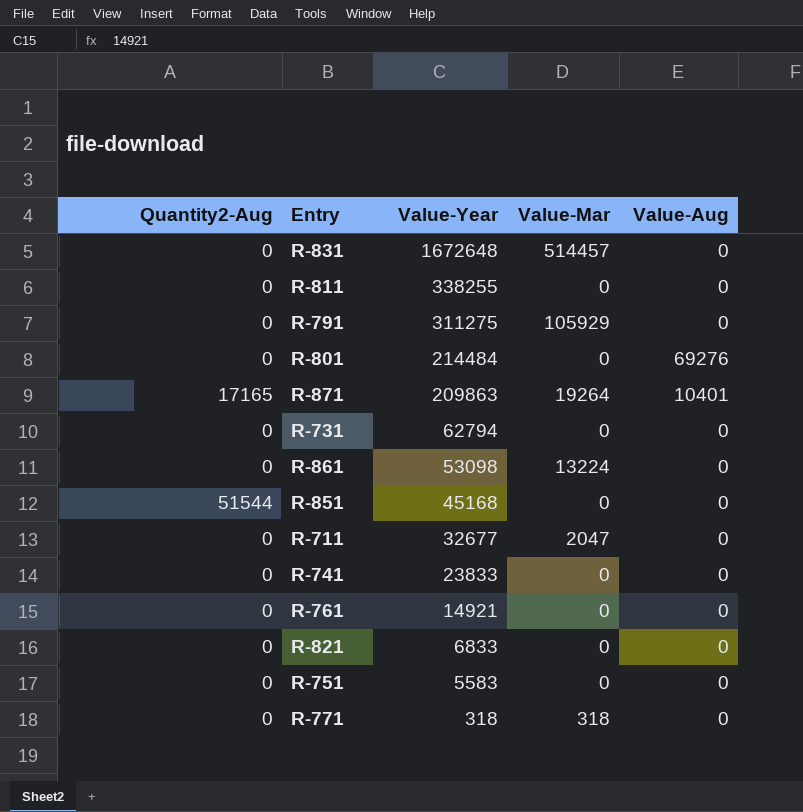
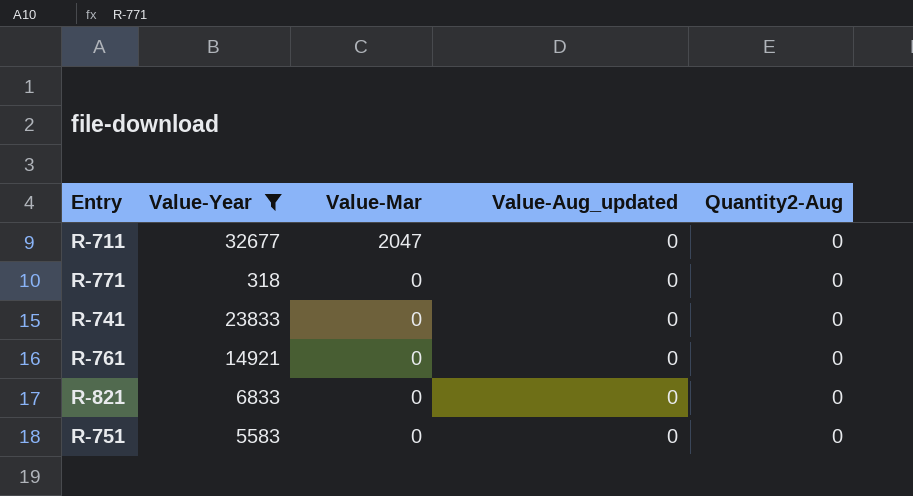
filter: none -> Value-Year <= 32677
row order: Value-Year descending -> Value-Mar descending
column name: Value-Aug -> Value-Aug_updated
column Quantity2-Aug | position: 1 -> 5
R-771 | Value-Mar: 318 -> 0

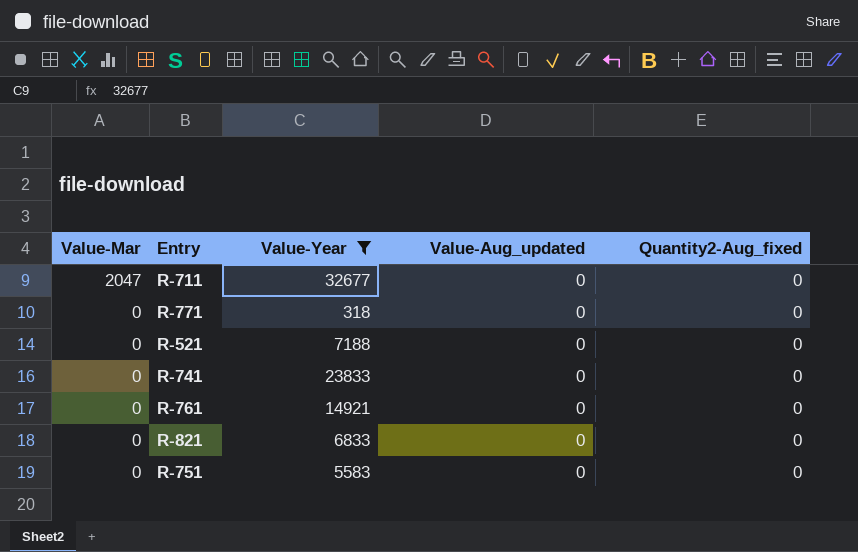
column Value-Mar | position: 3 -> 1
column name: Quantity2-Aug -> Quantity2-Aug_fixed
row R-521: none -> 0 | 7188 | 0 | 0

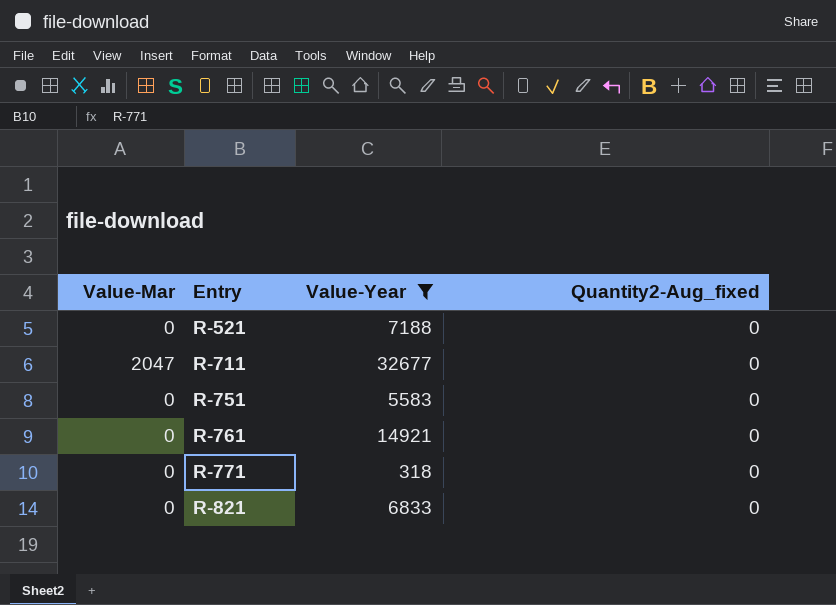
row order: Value-Mar descending -> Entry ascending
column Value-Aug_updated | position: 4 -> none
row R-741: 0 | 23833 | 0 | 0 -> none

